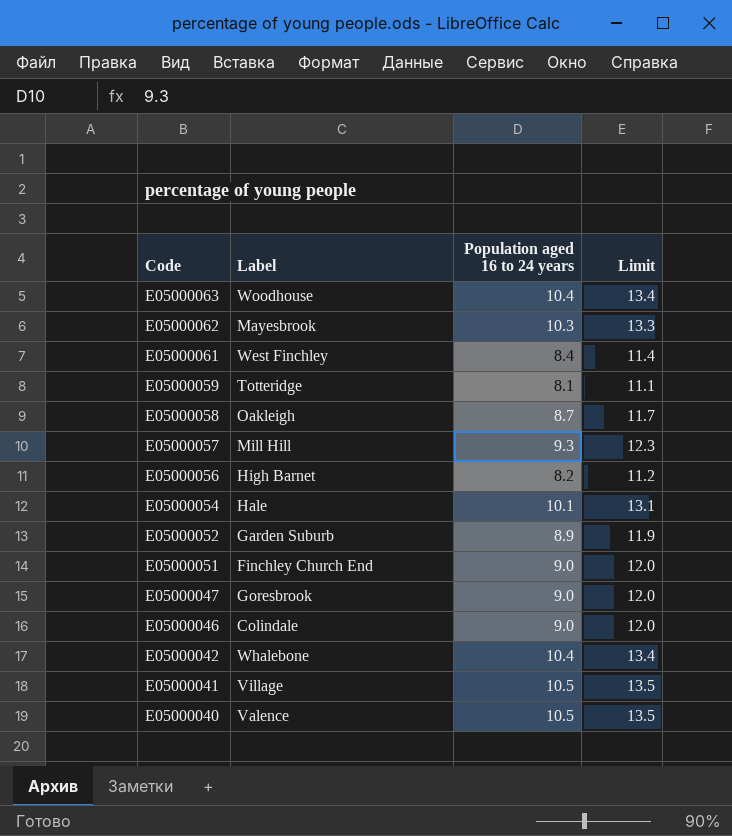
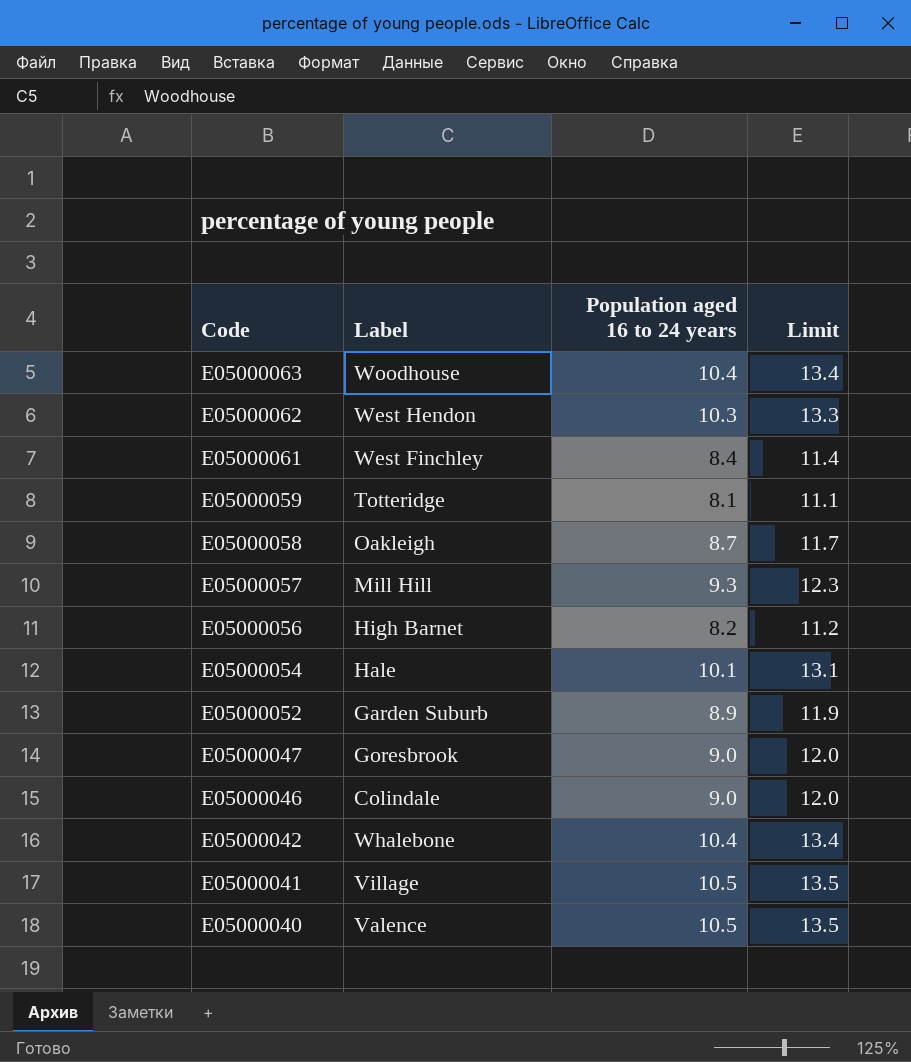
row E05000051: Finchley Church End | 9.0 | 12.0 -> none
E05000062 | Label: Mayesbrook -> West Hendon

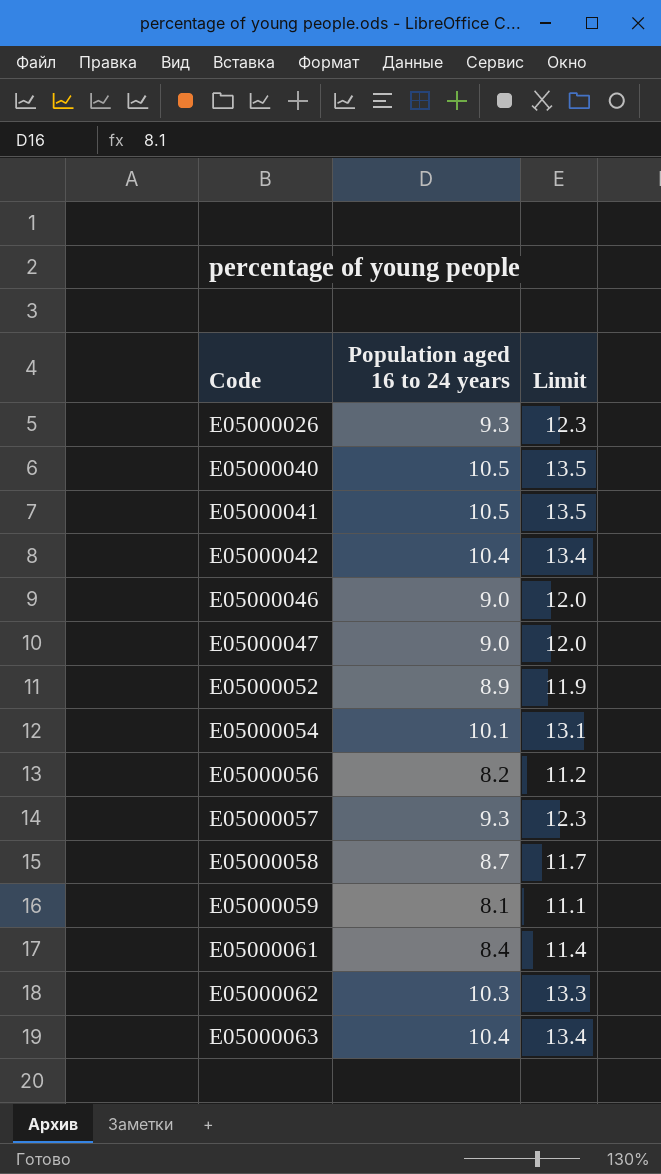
row order: Code descending -> Code ascending
column Label | position: 2 -> none
row E05000026: none -> 9.3 | 12.3

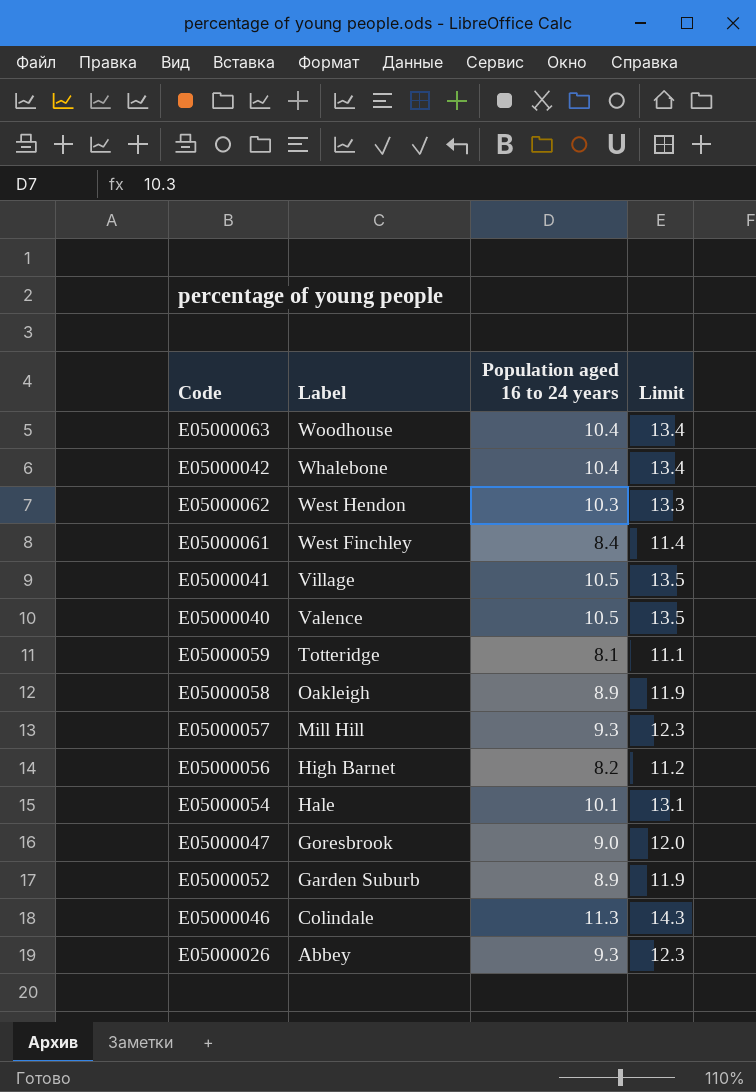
row order: Code ascending -> Label descending
column Label | position: none -> 2
E05000058 | Population aged 16 to 24 years: 8.7 -> 8.9
E05000058 | Limit: 11.7 -> 11.9
E05000046 | Population aged 16 to 24 years: 9.0 -> 11.3
E05000046 | Limit: 12.0 -> 14.3

